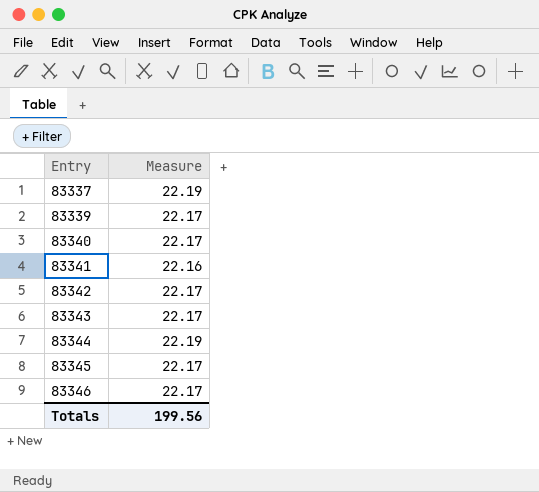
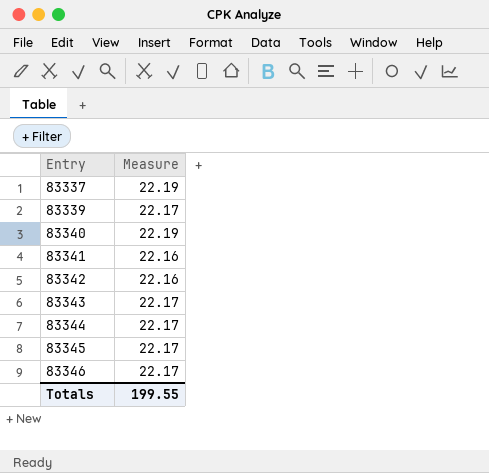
83340 | Measure: 22.17 -> 22.19
83342 | Measure: 22.17 -> 22.16
83344 | Measure: 22.19 -> 22.17
Totals | Measure: 199.56 -> 199.55

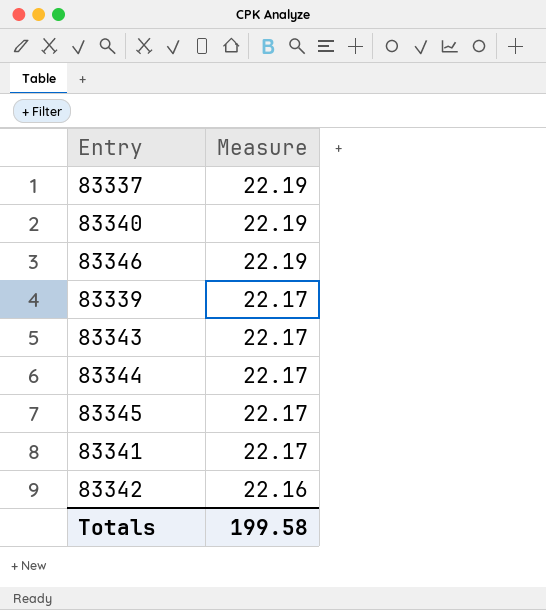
row order: Entry ascending -> Measure descending
83346 | Measure: 22.17 -> 22.19
83341 | Measure: 22.16 -> 22.17
Totals | Measure: 199.55 -> 199.58

